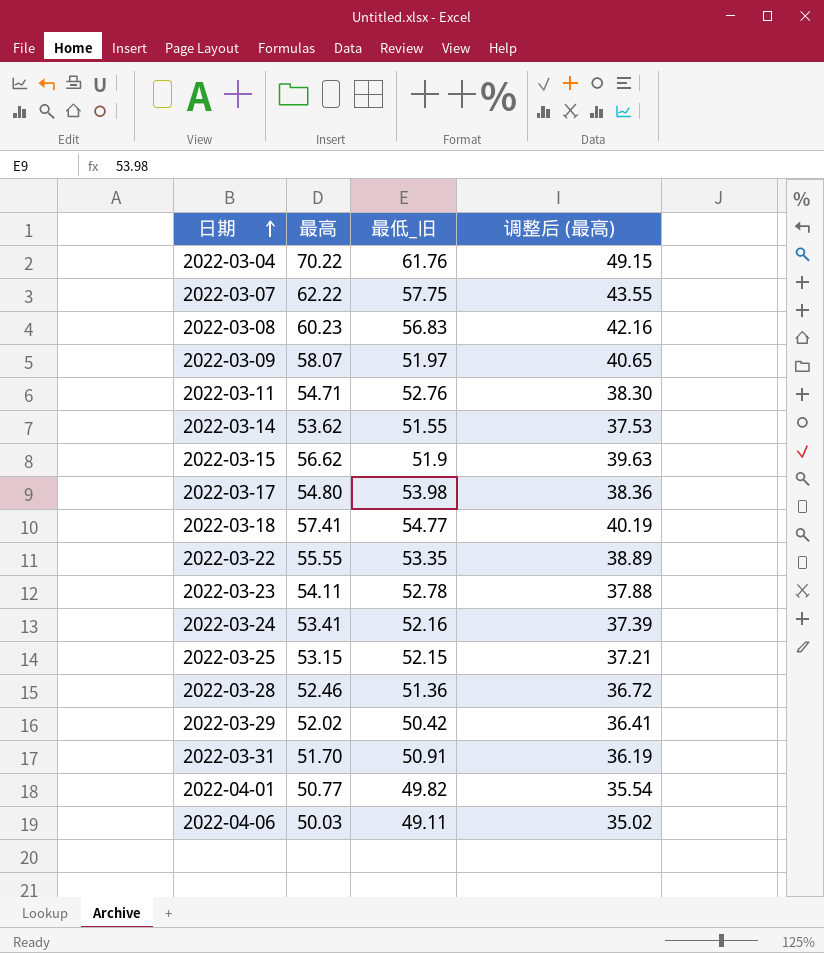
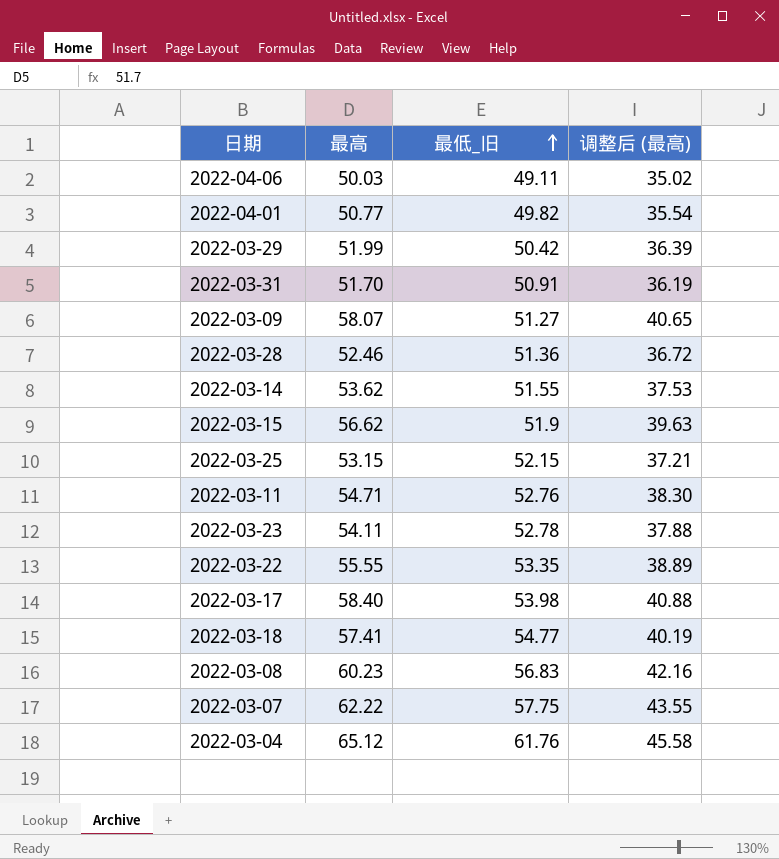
row order: 日期 ascending -> 最低_旧 ascending
row 2022-03-24: 53.41 | 52.16 | 37.39 -> none
2022-03-29 | 最高: 52.02 -> 51.99
2022-03-29 | 调整后 (最高): 36.41 -> 36.39
2022-03-09 | 最低_旧: 51.97 -> 51.27
2022-03-17 | 最高: 54.80 -> 58.40
2022-03-17 | 调整后 (最高): 38.36 -> 40.88
2022-03-04 | 最高: 70.22 -> 65.12
2022-03-04 | 调整后 (最高): 49.15 -> 45.58

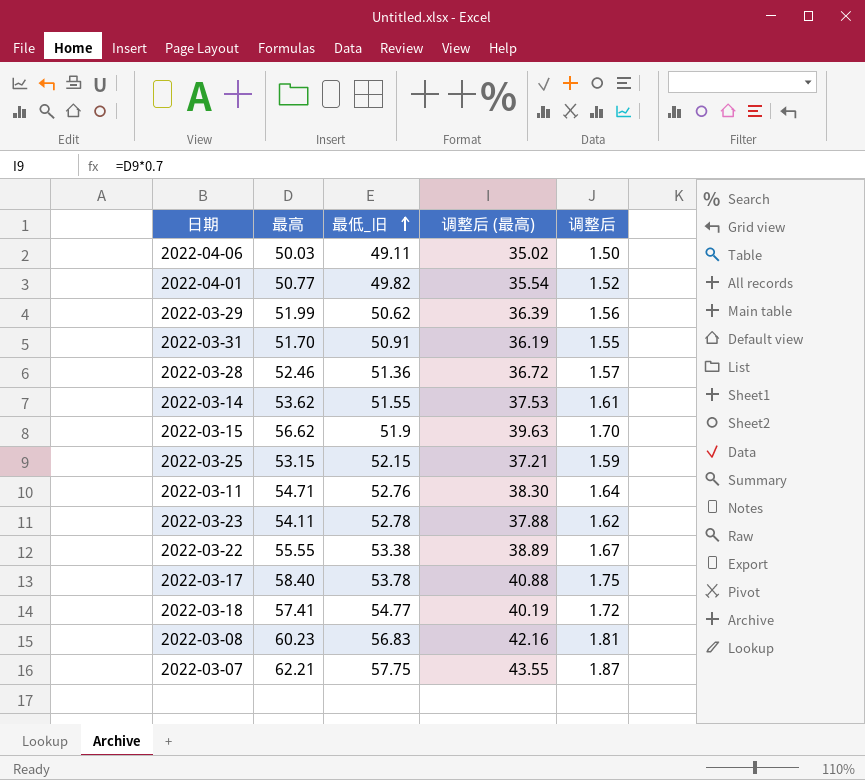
column 调整后 | formula: none -> [最高] * 0.03
row 2022-03-09: 58.07 | 51.27 | 40.65 -> none
row 2022-03-04: 65.12 | 61.76 | 45.58 -> none
2022-03-29 | 最低_旧: 50.42 -> 50.62
2022-03-22 | 最低_旧: 53.35 -> 53.38
2022-03-17 | 最低_旧: 53.98 -> 53.78
2022-03-07 | 最高: 62.22 -> 62.21

